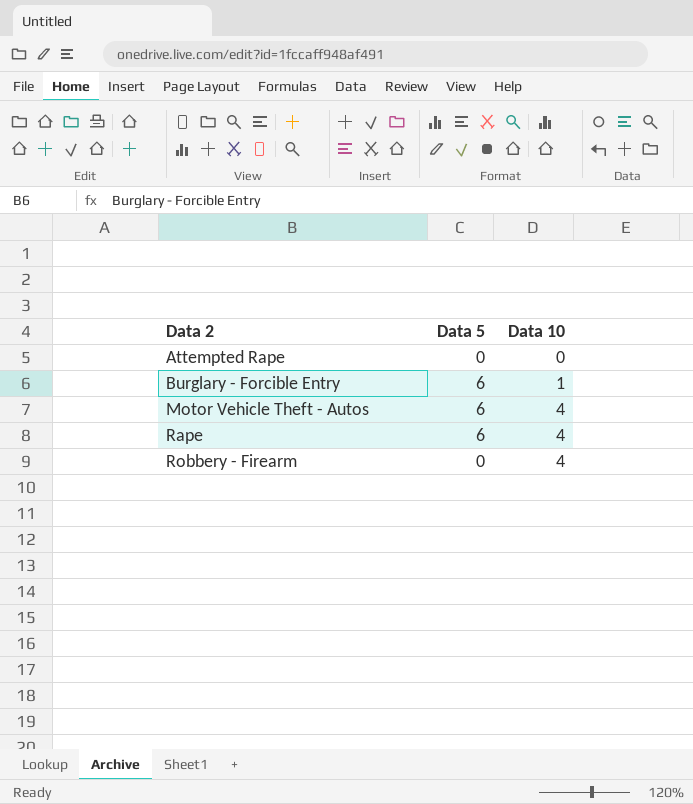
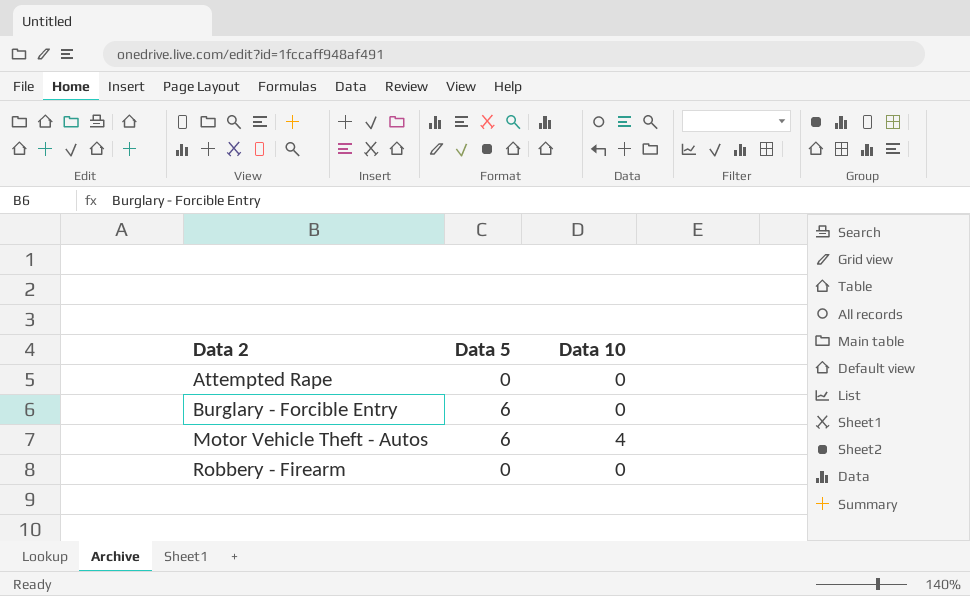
row Rape: 6 | 4 -> none
Burglary - Forcible Entry | Data 10: 1 -> 0
Robbery - Firearm | Data 10: 4 -> 0

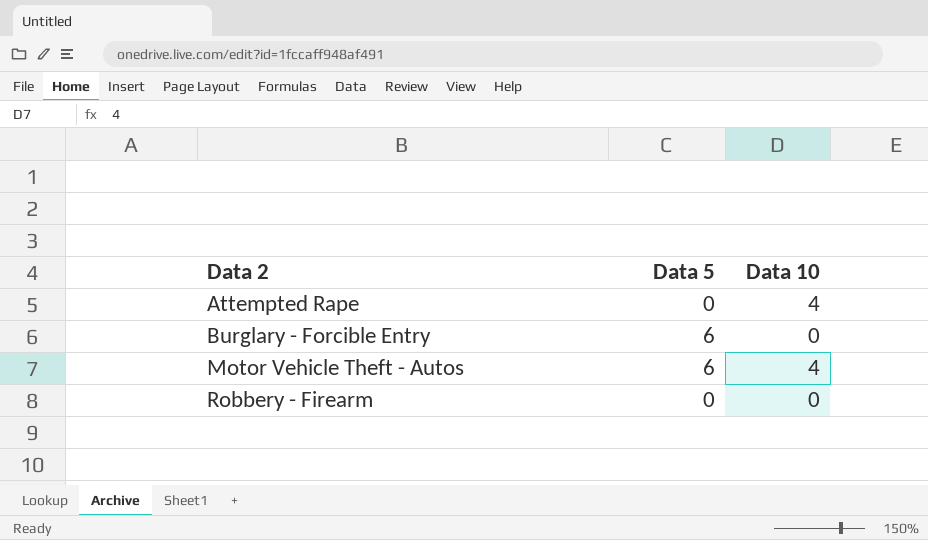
Attempted Rape | Data 10: 0 -> 4

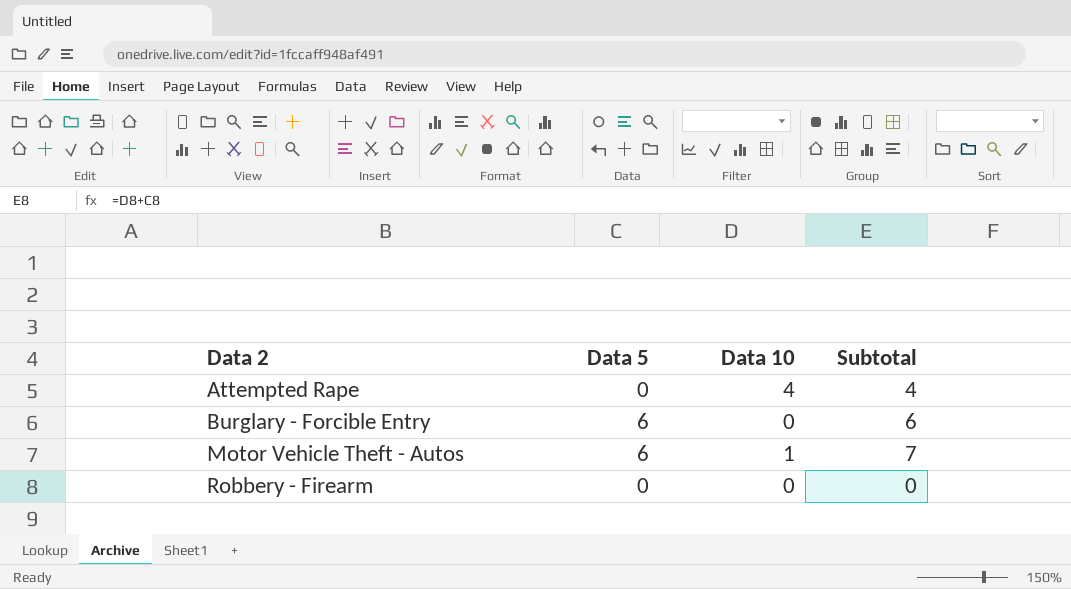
column Subtotal | formula: none -> [Data 5] + [Data 10]
Motor Vehicle Theft - Autos | Data 10: 4 -> 1

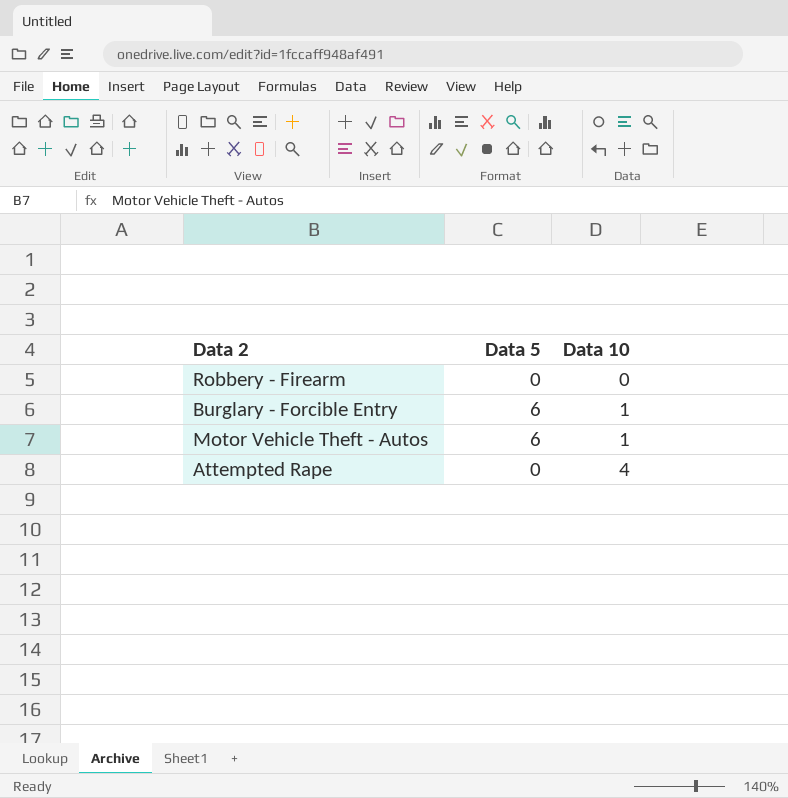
row order: Data 2 ascending -> Data 10 ascending
column Subtotal | formula: [Data 5] + [Data 10] -> none
Burglary - Forcible Entry | Data 10: 0 -> 1

